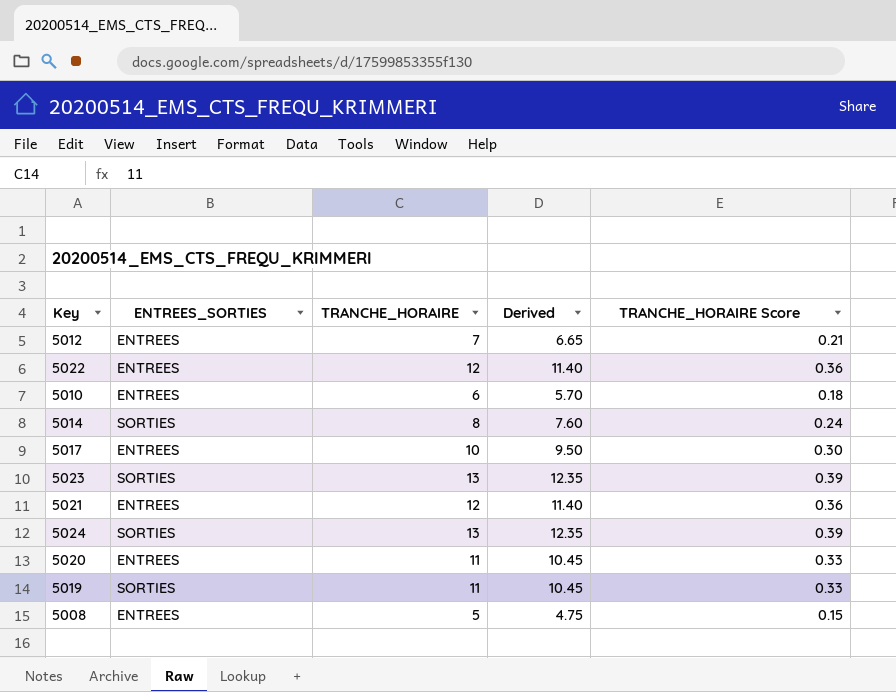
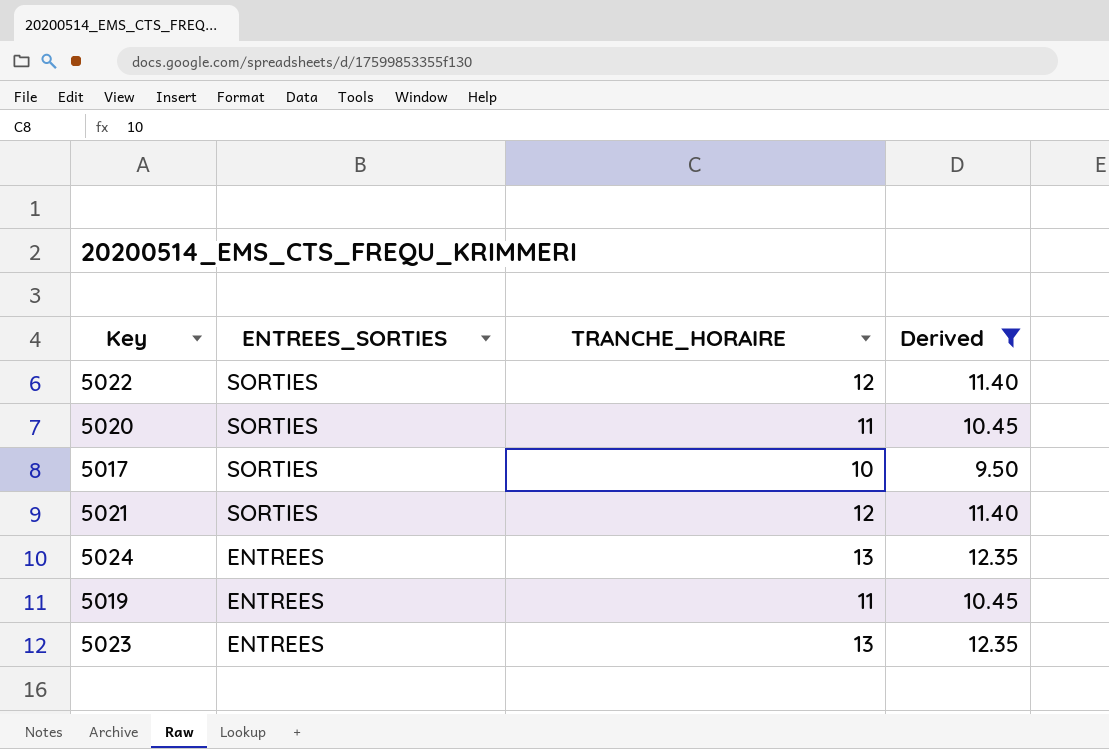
filter: none -> Derived >= 9.50
row order: none -> ENTREES_SORTIES descending
column TRANCHE_HORAIRE Score | formula: [TRANCHE_HORAIRE] * 0.03 -> none
5022 | ENTREES_SORTIES: ENTREES -> SORTIES
5020 | ENTREES_SORTIES: ENTREES -> SORTIES
5017 | ENTREES_SORTIES: ENTREES -> SORTIES
5021 | ENTREES_SORTIES: ENTREES -> SORTIES
5024 | ENTREES_SORTIES: SORTIES -> ENTREES
5019 | ENTREES_SORTIES: SORTIES -> ENTREES
5023 | ENTREES_SORTIES: SORTIES -> ENTREES

